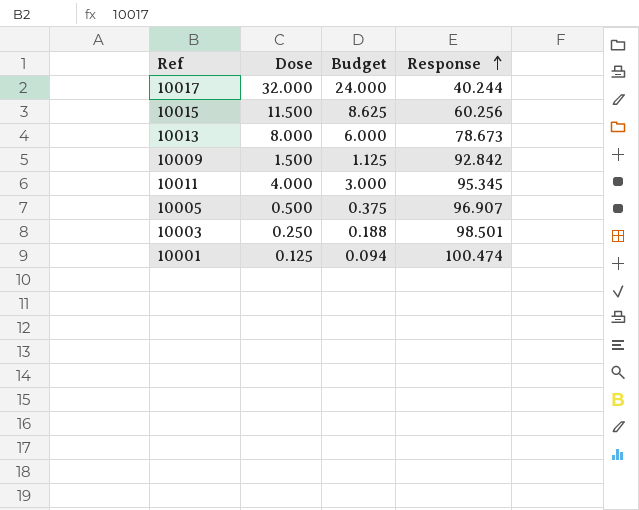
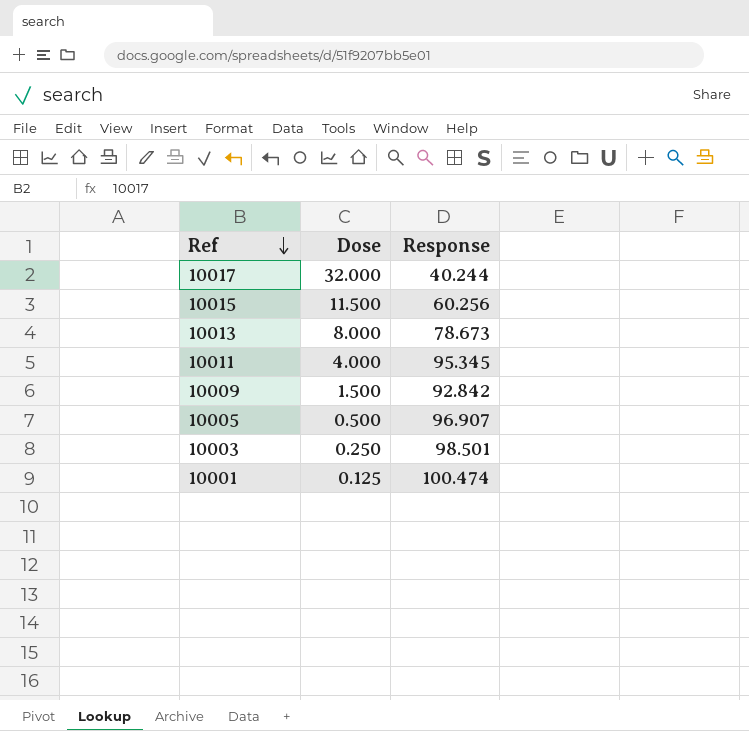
row order: Response ascending -> Ref descending
column Budget | formula: [Dose] * 0.75 -> none

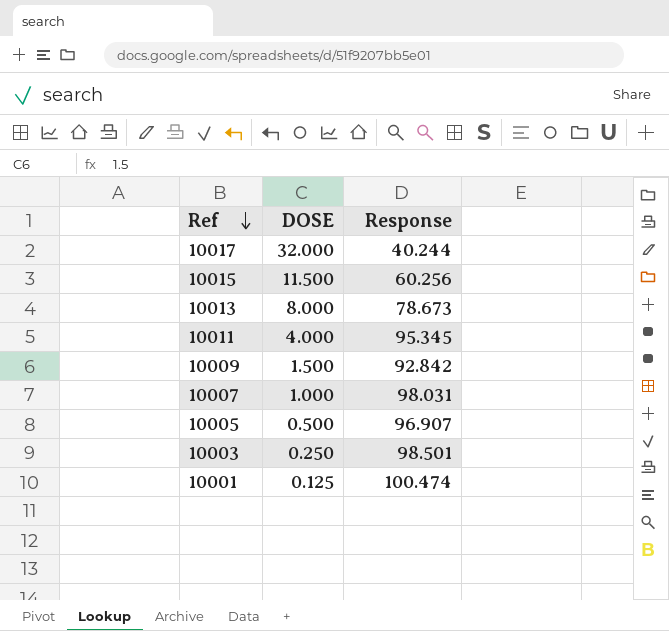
column name: Dose -> DOSE
row 10007: none -> 1.000 | 98.031

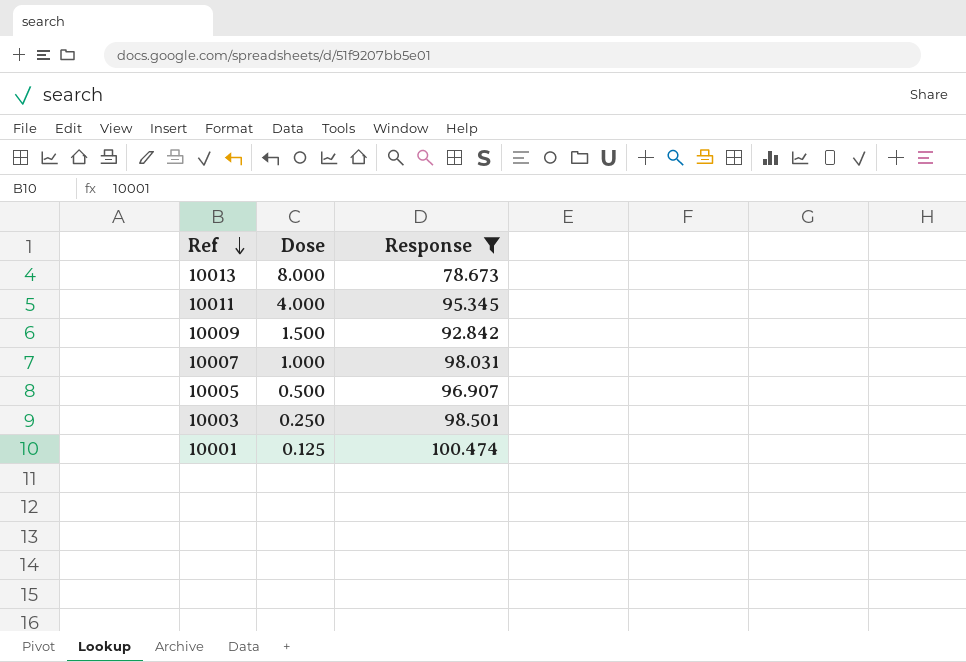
filter: none -> Response >= 78.673
column name: DOSE -> Dose

